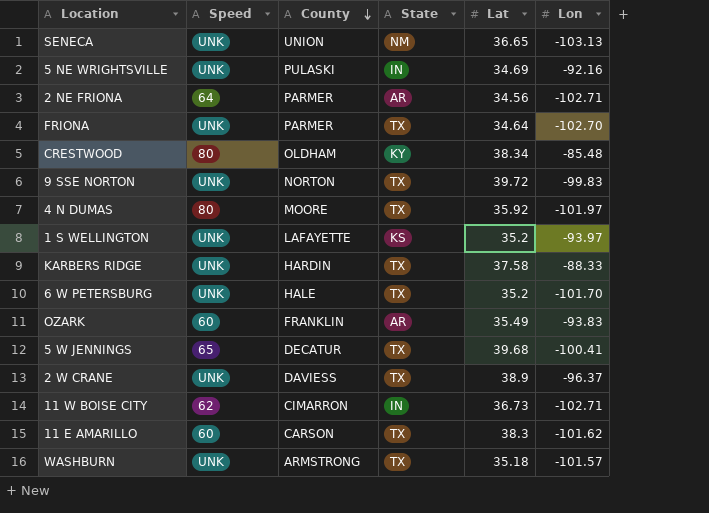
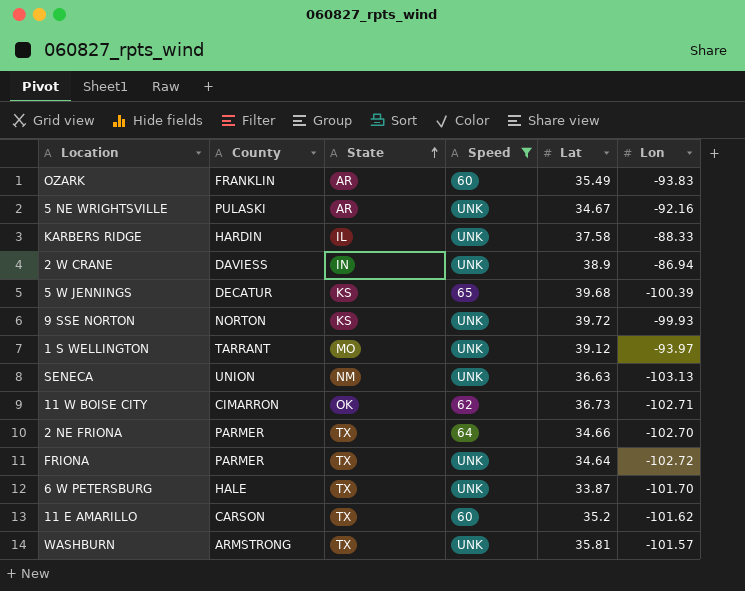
filter: none -> Speed != 80
row order: County descending -> State ascending
column Speed | position: 2 -> 4
5 NE WRIGHTSVILLE | State: IN -> AR
5 NE WRIGHTSVILLE | Lat: 34.69 -> 34.67
KARBERS RIDGE | State: TX -> IL
2 W CRANE | State: TX -> IN
2 W CRANE | Lon: -96.37 -> -86.94
5 W JENNINGS | State: TX -> KS
5 W JENNINGS | Lon: -100.41 -> -100.39
9 SSE NORTON | State: TX -> KS
9 SSE NORTON | Lon: -99.83 -> -99.93
1 S WELLINGTON | County: LAFAYETTE -> TARRANT
1 S WELLINGTON | State: KS -> MO
1 S WELLINGTON | Lat: 35.2 -> 39.12
SENECA | Lat: 36.65 -> 36.63
11 W BOISE CITY | State: IN -> OK
2 NE FRIONA | State: AR -> TX
2 NE FRIONA | Lat: 34.56 -> 34.66
2 NE FRIONA | Lon: -102.71 -> -102.70
FRIONA | Lon: -102.70 -> -102.72
6 W PETERSBURG | Lat: 35.2 -> 33.87
11 E AMARILLO | Lat: 38.3 -> 35.2
WASHBURN | Lat: 35.18 -> 35.81

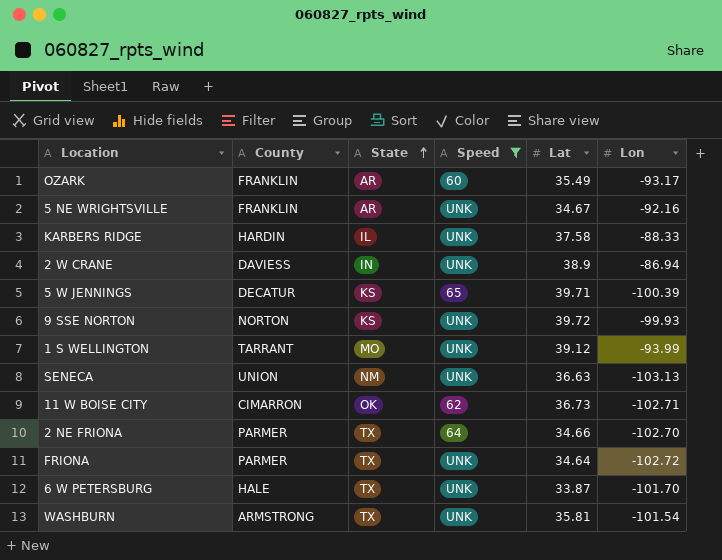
row 11 E AMARILLO: CARSON | TX | 60 | 35.2 | -101.62 -> none
OZARK | Lon: -93.83 -> -93.17
5 NE WRIGHTSVILLE | County: PULASKI -> FRANKLIN
5 W JENNINGS | Lat: 39.68 -> 39.71
1 S WELLINGTON | Lon: -93.97 -> -93.99
WASHBURN | Lon: -101.57 -> -101.54

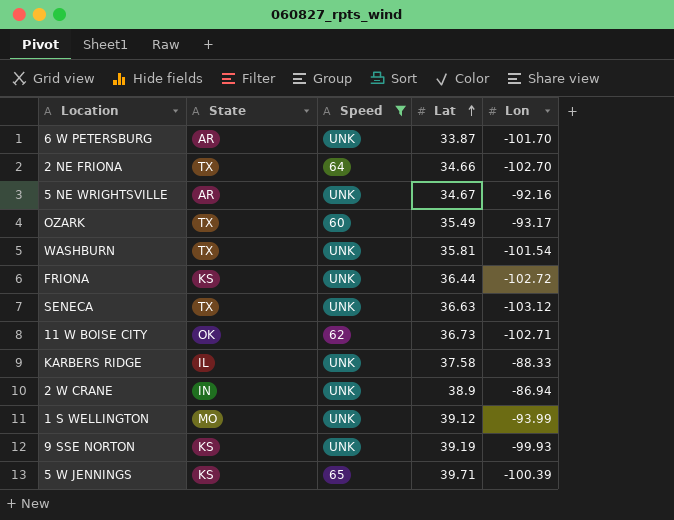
row order: State ascending -> Lat ascending
column County | position: 2 -> none
6 W PETERSBURG | State: TX -> AR
OZARK | State: AR -> TX
FRIONA | State: TX -> KS
FRIONA | Lat: 34.64 -> 36.44
SENECA | State: NM -> TX
SENECA | Lon: -103.13 -> -103.12
9 SSE NORTON | Lat: 39.72 -> 39.19

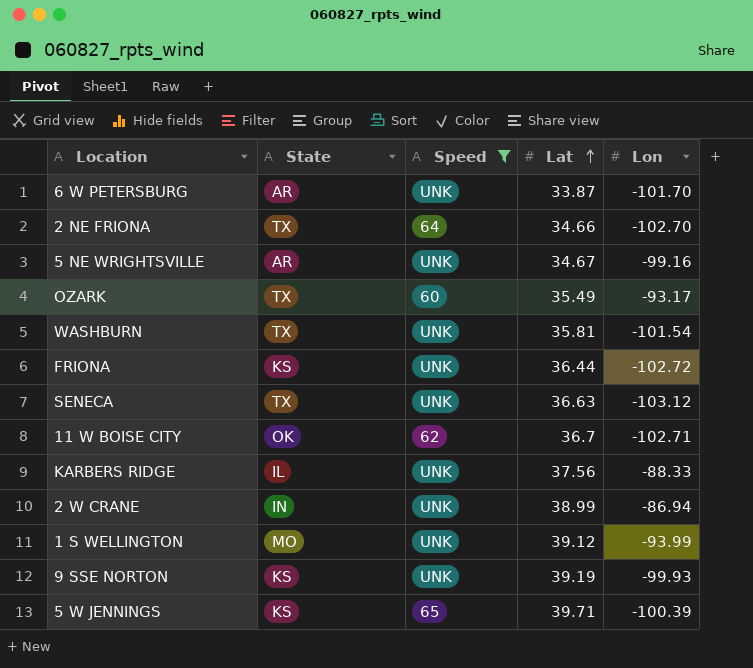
5 NE WRIGHTSVILLE | Lon: -92.16 -> -99.16
11 W BOISE CITY | Lat: 36.73 -> 36.7
KARBERS RIDGE | Lat: 37.58 -> 37.56
2 W CRANE | Lat: 38.9 -> 38.99

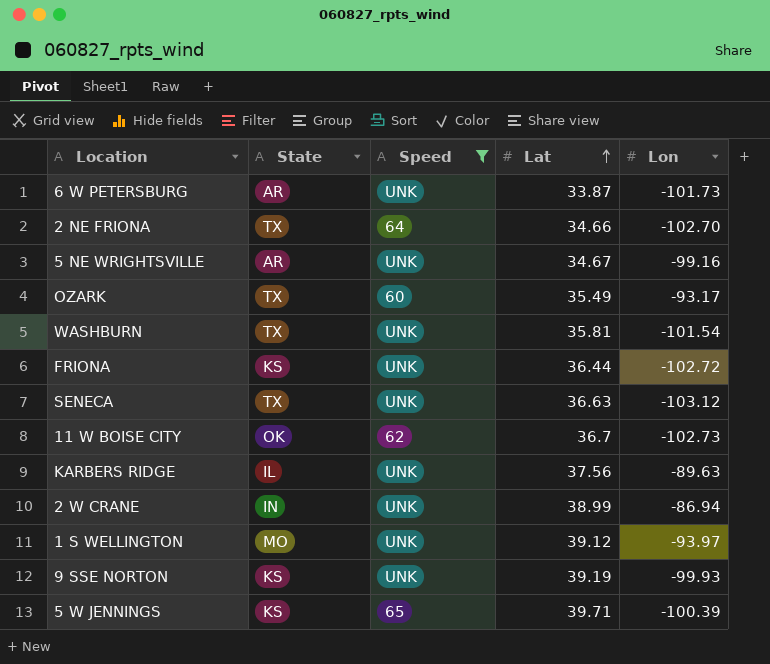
6 W PETERSBURG | Lon: -101.70 -> -101.73
11 W BOISE CITY | Lon: -102.71 -> -102.73
KARBERS RIDGE | Lon: -88.33 -> -89.63
1 S WELLINGTON | Lon: -93.99 -> -93.97

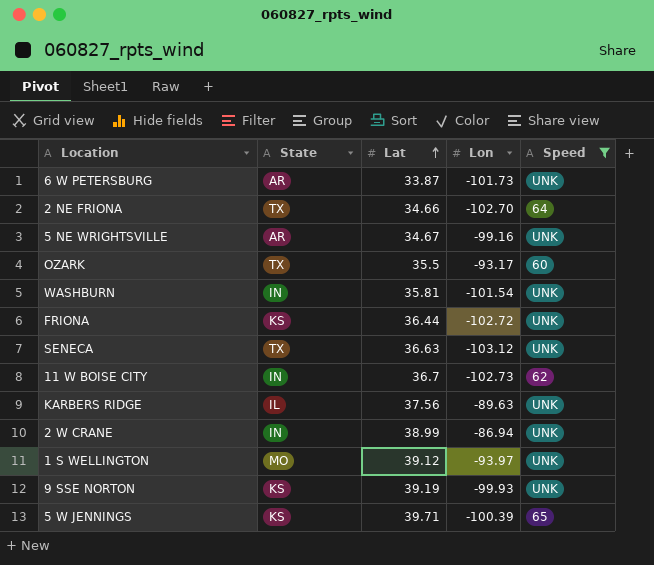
column Speed | position: 3 -> 5
OZARK | Lat: 35.49 -> 35.5
WASHBURN | State: TX -> IN
11 W BOISE CITY | State: OK -> IN

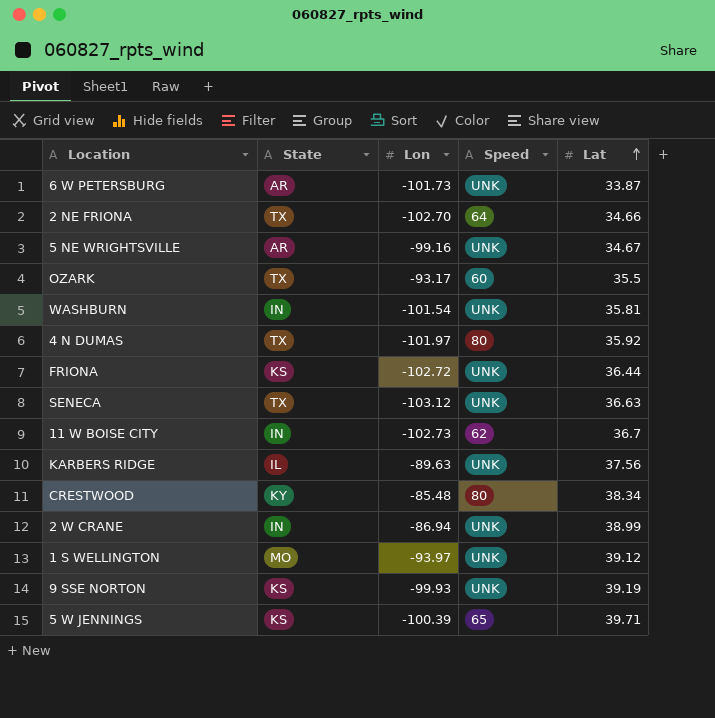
filter: Speed != 80 -> none
column Lat | position: 3 -> 5

